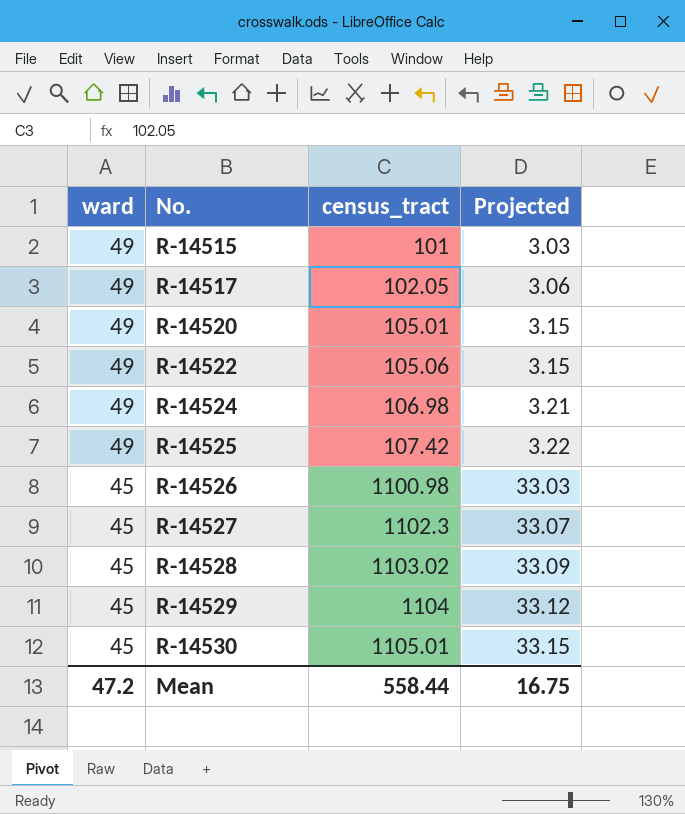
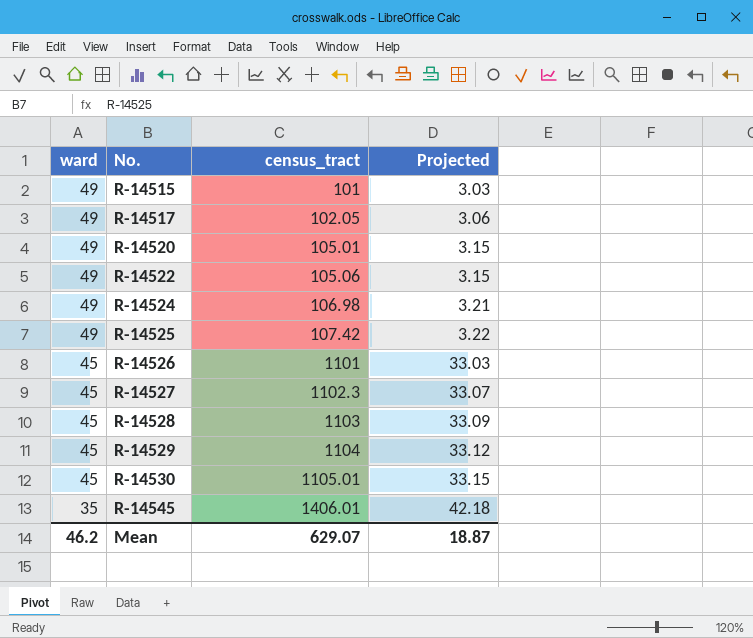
R-14526 | census_tract: 1100.98 -> 1101
R-14528 | census_tract: 1103.02 -> 1103
row R-14545: none -> 35 | 1406.01 | 42.18
Mean | ward: 47.2 -> 46.2
Mean | census_tract: 558.44 -> 629.07
Mean | Projected: 16.75 -> 18.87

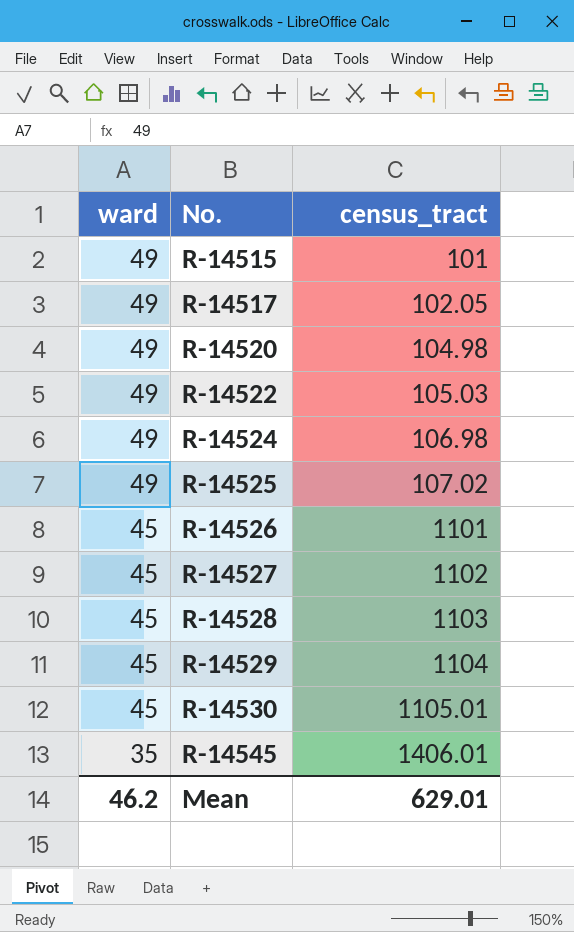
column Projected | formula: [census_tract] * 0.03 -> none
R-14520 | census_tract: 105.01 -> 104.98
R-14522 | census_tract: 105.06 -> 105.03
R-14525 | census_tract: 107.42 -> 107.02
R-14527 | census_tract: 1102.3 -> 1102
Mean | census_tract: 629.07 -> 629.01

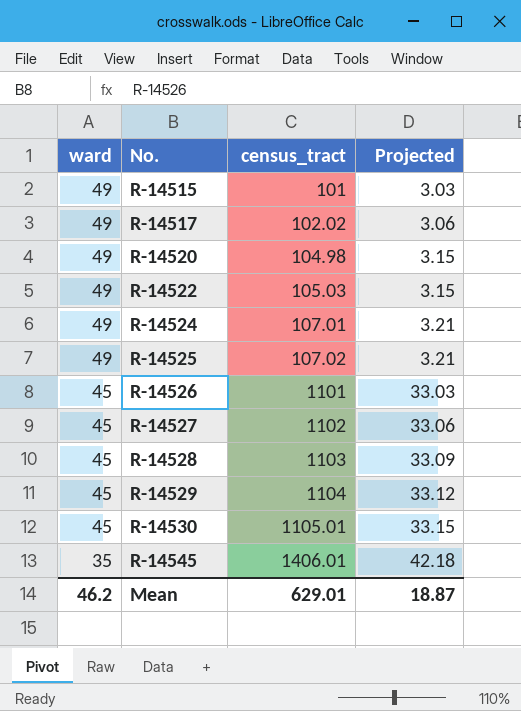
column Projected | formula: none -> [census_tract] * 0.03
R-14517 | census_tract: 102.05 -> 102.02
R-14524 | census_tract: 106.98 -> 107.01

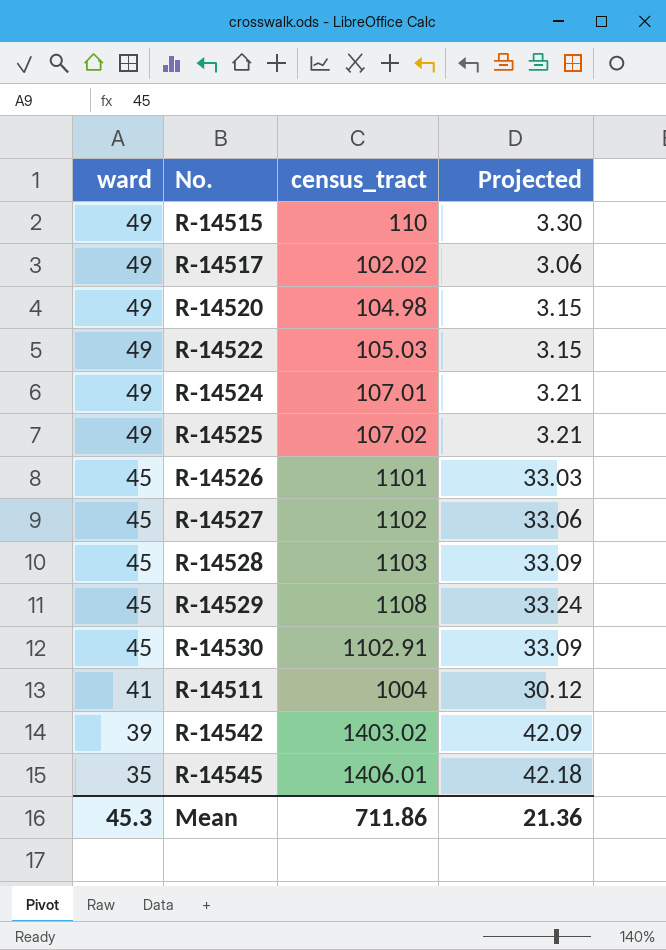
R-14515 | census_tract: 101 -> 110
R-14515 | Projected: 3.03 -> 3.30
R-14529 | census_tract: 1104 -> 1108
R-14529 | Projected: 33.12 -> 33.24
R-14530 | census_tract: 1105.01 -> 1102.91
R-14530 | Projected: 33.15 -> 33.09
row R-14511: none -> 41 | 1004 | 30.12
row R-14542: none -> 39 | 1403.02 | 42.09
Mean | ward: 46.2 -> 45.3
Mean | census_tract: 629.01 -> 711.86
Mean | Projected: 18.87 -> 21.36

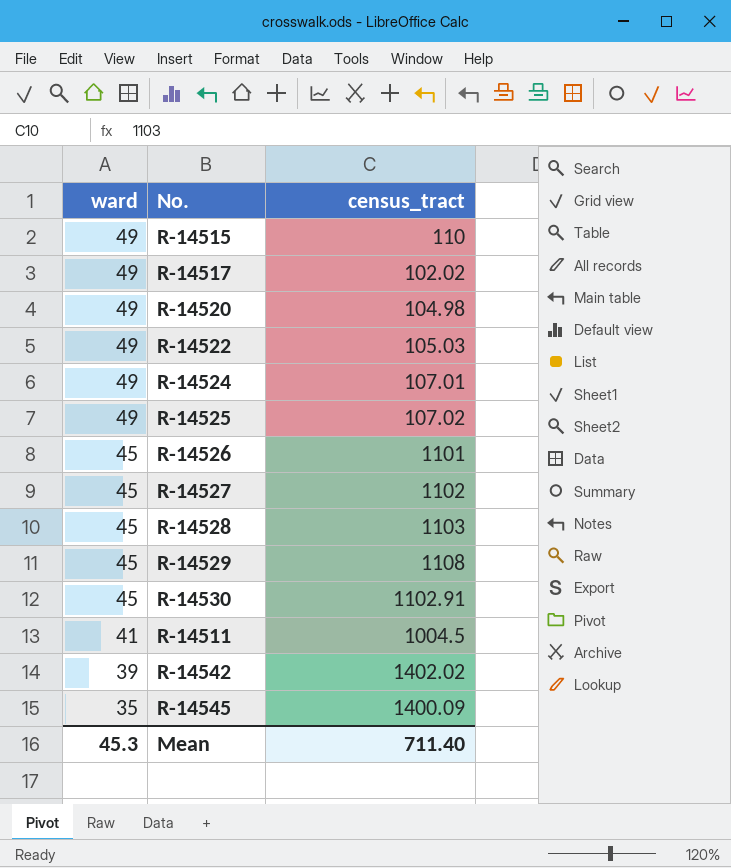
column Projected | formula: [census_tract] * 0.03 -> none
R-14511 | census_tract: 1004 -> 1004.5
R-14542 | census_tract: 1403.02 -> 1402.02
R-14545 | census_tract: 1406.01 -> 1400.09
Mean | census_tract: 711.86 -> 711.40

